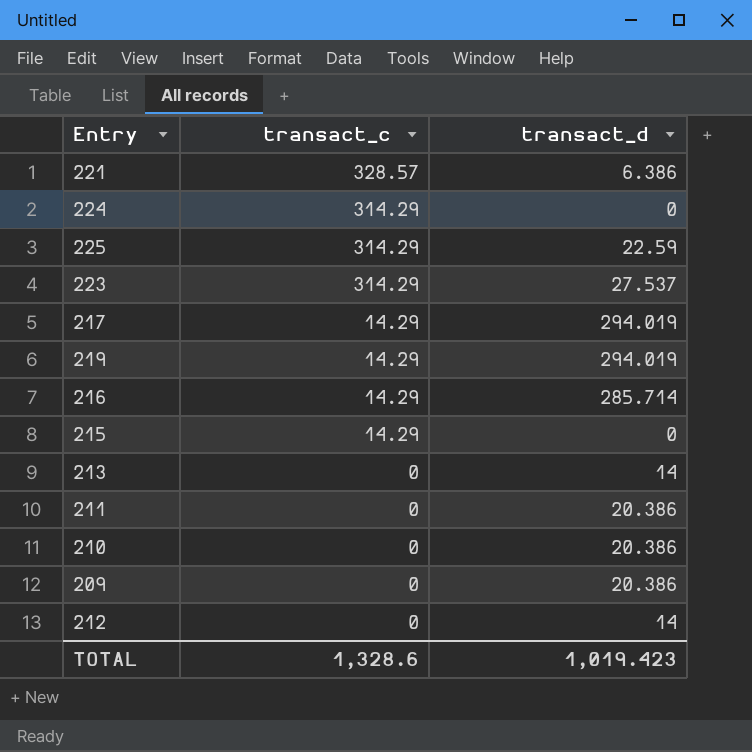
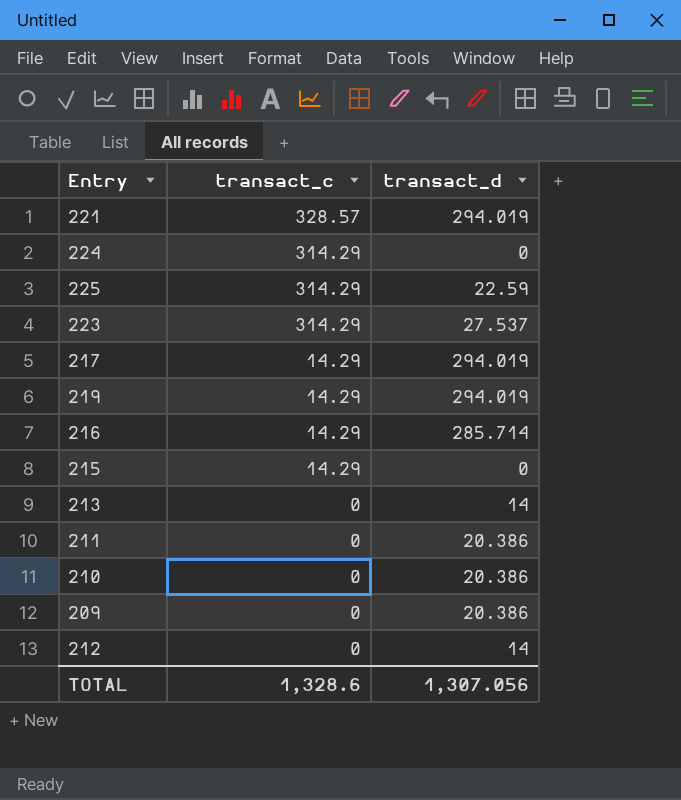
221 | transact_d: 6.386 -> 294.019
TOTAL | transact_d: 1,019.423 -> 1,307.056

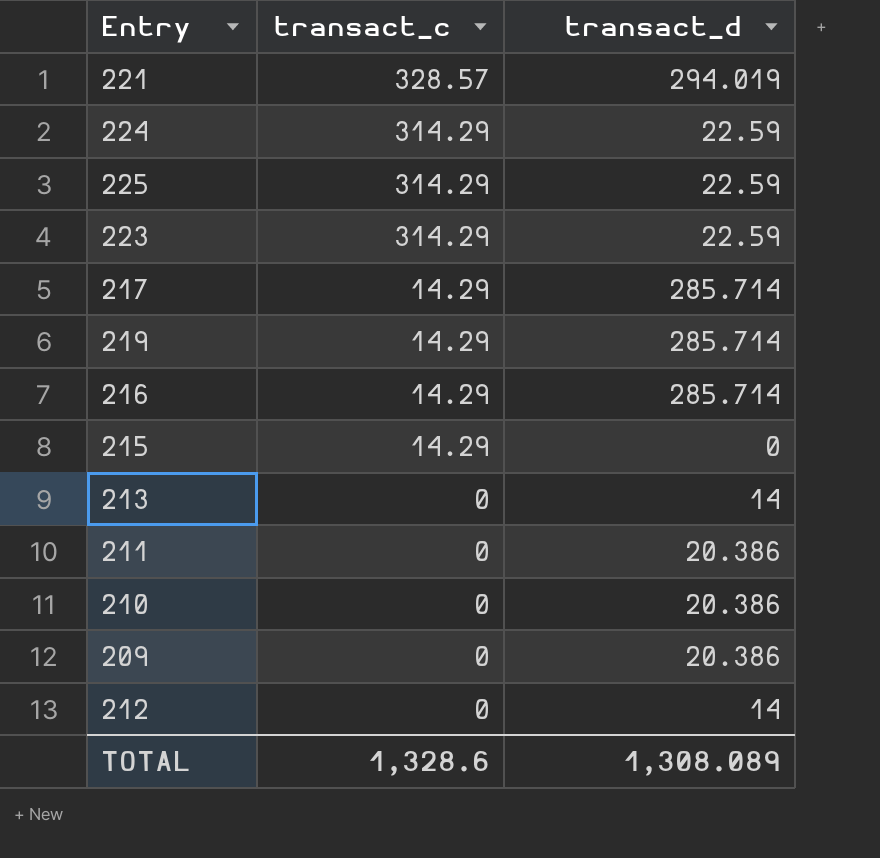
224 | transact_d: 0 -> 22.59
223 | transact_d: 27.537 -> 22.59
217 | transact_d: 294.019 -> 285.714
219 | transact_d: 294.019 -> 285.714
TOTAL | transact_d: 1,307.056 -> 1,308.089

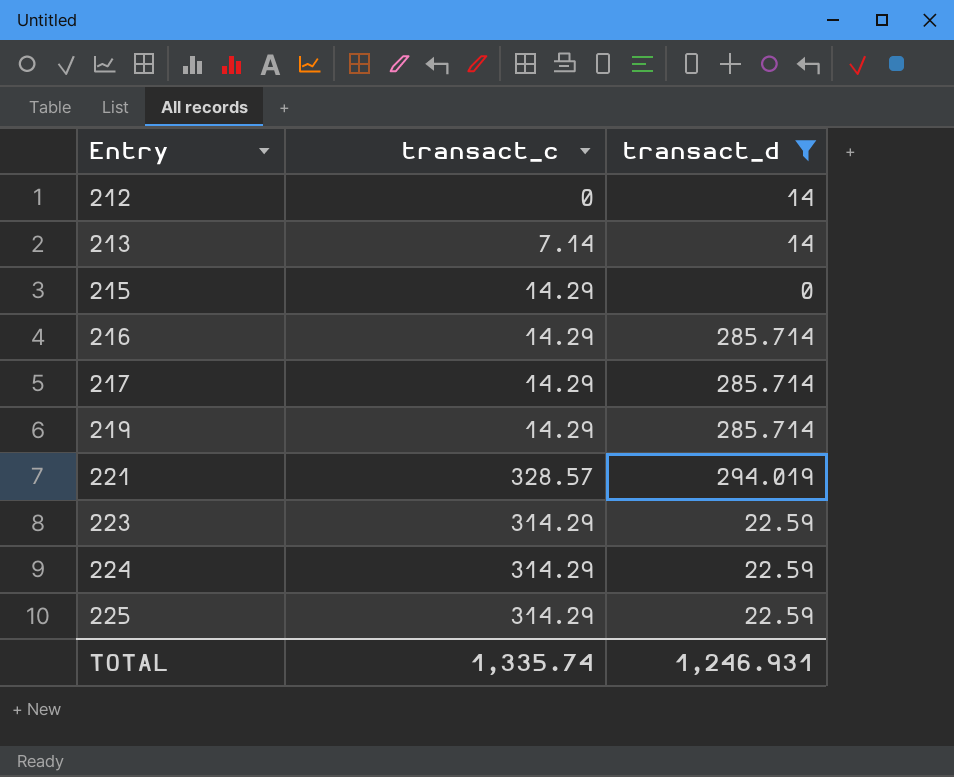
filter: none -> transact_d != 20.386
row order: transact_c descending -> Entry ascending
213 | transact_c: 0 -> 7.14
TOTAL | transact_c: 1,328.6 -> 1,335.74
TOTAL | transact_d: 1,308.089 -> 1,246.931

